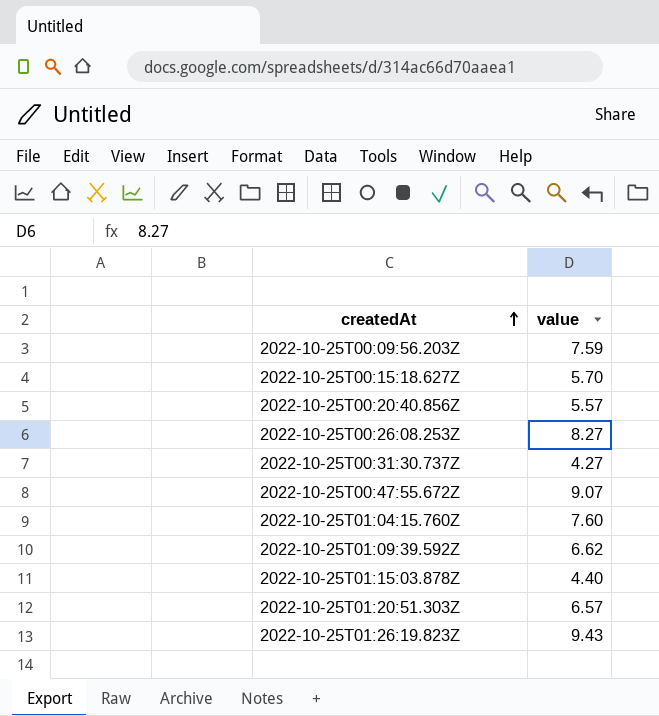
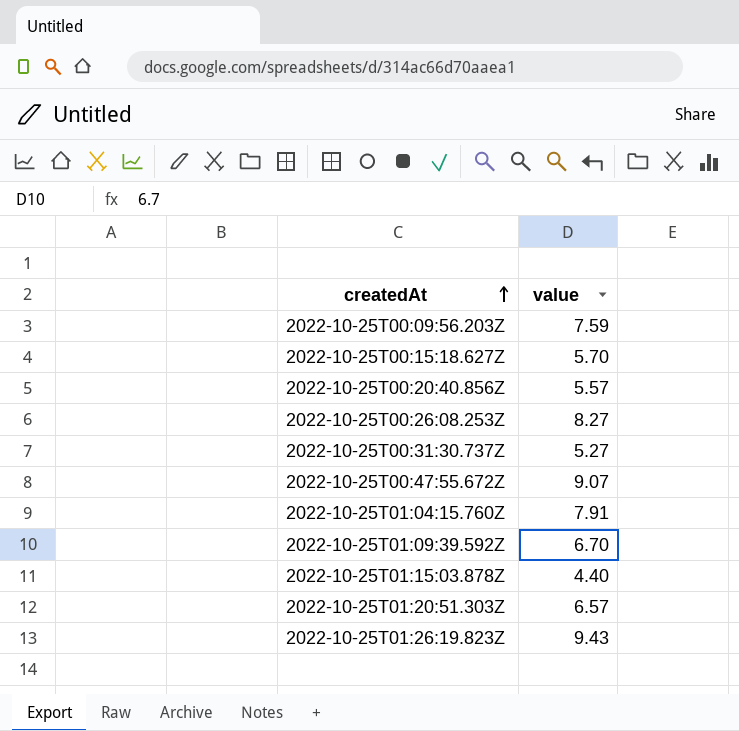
2022-10-25T00:31:30.737Z | value: 4.27 -> 5.27
2022-10-25T01:04:15.760Z | value: 7.60 -> 7.91
2022-10-25T01:09:39.592Z | value: 6.62 -> 6.70

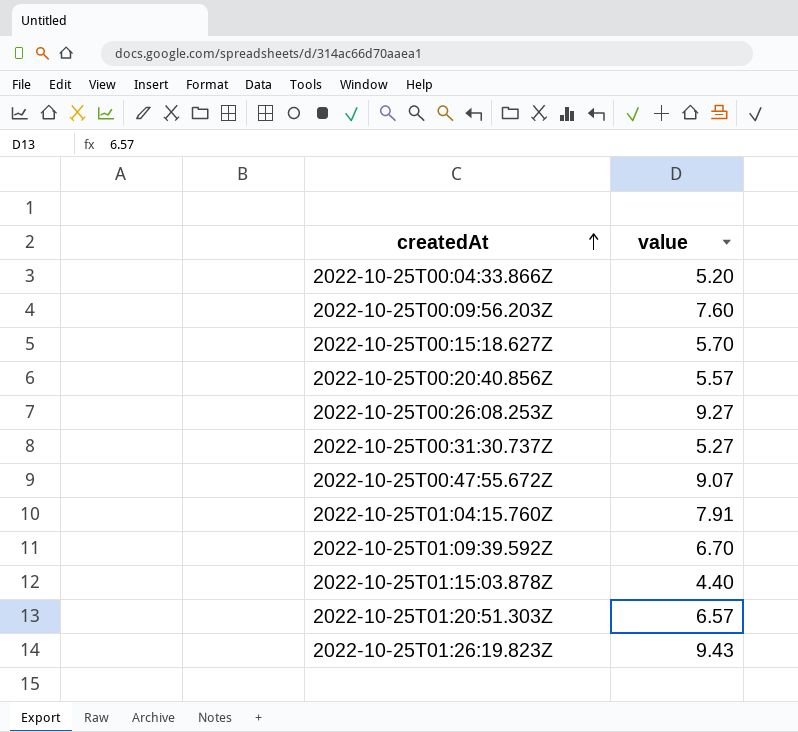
row 2022-10-25T00:04:33.866Z: none -> 5.20
2022-10-25T00:09:56.203Z | value: 7.59 -> 7.60
2022-10-25T00:26:08.253Z | value: 8.27 -> 9.27

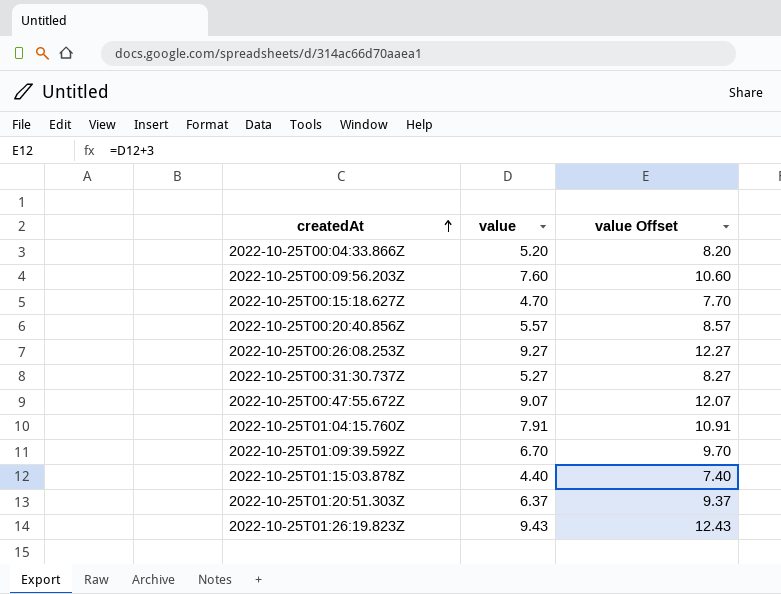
column value Offset | formula: none -> [value] + 3
2022-10-25T00:15:18.627Z | value: 5.70 -> 4.70
2022-10-25T01:20:51.303Z | value: 6.57 -> 6.37

